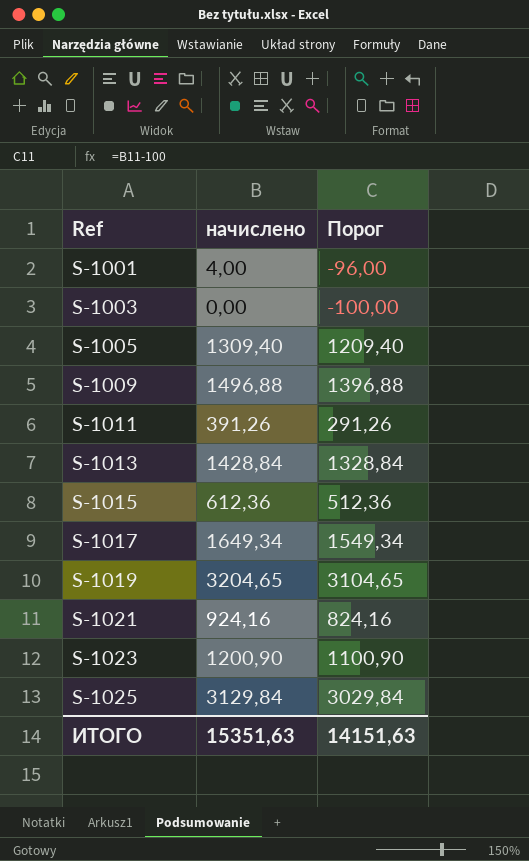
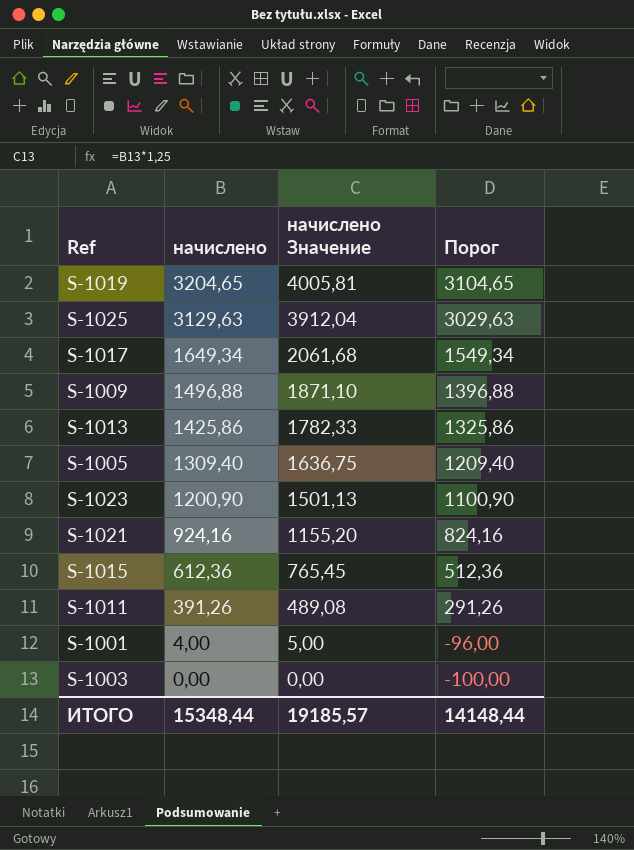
row order: Ref ascending -> начислено descending
column начислено Значение | formula: none -> [начислено] * 1,25
S-1025 | начислено: 3129,84 -> 3129,63
S-1025 | Порог: 3029,84 -> 3029,63
S-1013 | начислено: 1428,84 -> 1425,86
S-1013 | Порог: 1328,84 -> 1325,86
ИТОГО | начислено: 15351,63 -> 15348,44
ИТОГО | Порог: 14151,63 -> 14148,44

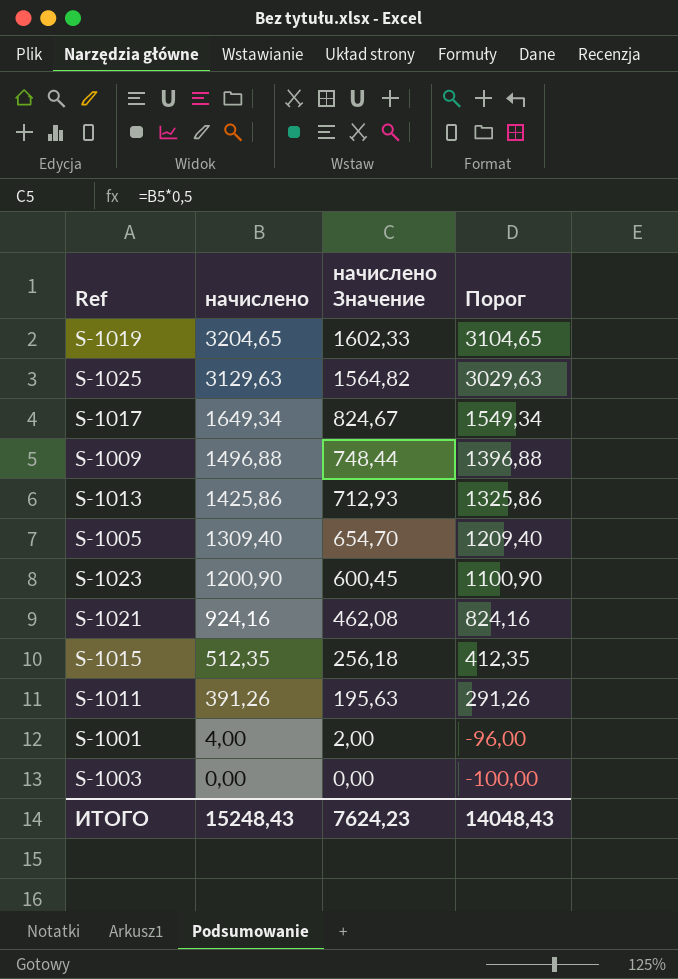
column начислено Значение | formula: [начислено] * 1,25 -> [начислено] * 0,5
S-1015 | начислено: 612,36 -> 512,35
S-1015 | Порог: 512,36 -> 412,35
ИТОГО | начислено: 15348,44 -> 15248,43
ИТОГО | начислено Значение: 19185,57 -> 7624,23
ИТОГО | Порог: 14148,44 -> 14048,43

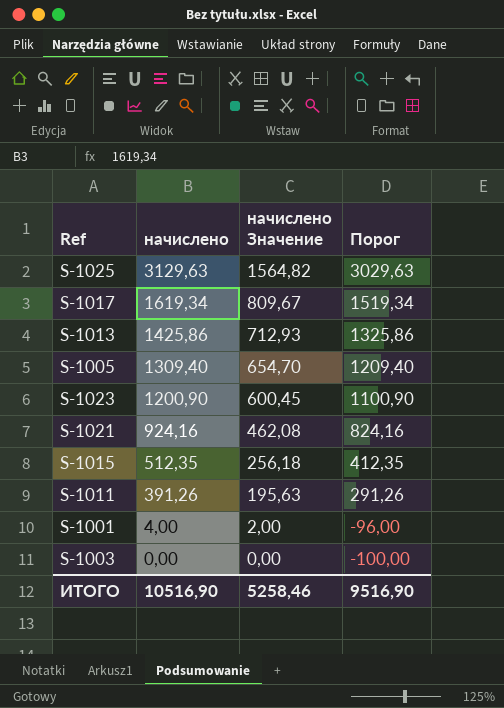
row S-1019: 3204,65 | 1602,33 | 3104,65 -> none
row S-1009: 1496,88 | 748,44 | 1396,88 -> none
S-1017 | начислено: 1649,34 -> 1619,34
S-1017 | начислено Значение: 824,67 -> 809,67
S-1017 | Порог: 1549,34 -> 1519,34
ИТОГО | начислено: 15248,43 -> 10516,90
ИТОГО | начислено Значение: 7624,23 -> 5258,46
ИТОГО | Порог: 14048,43 -> 9516,90

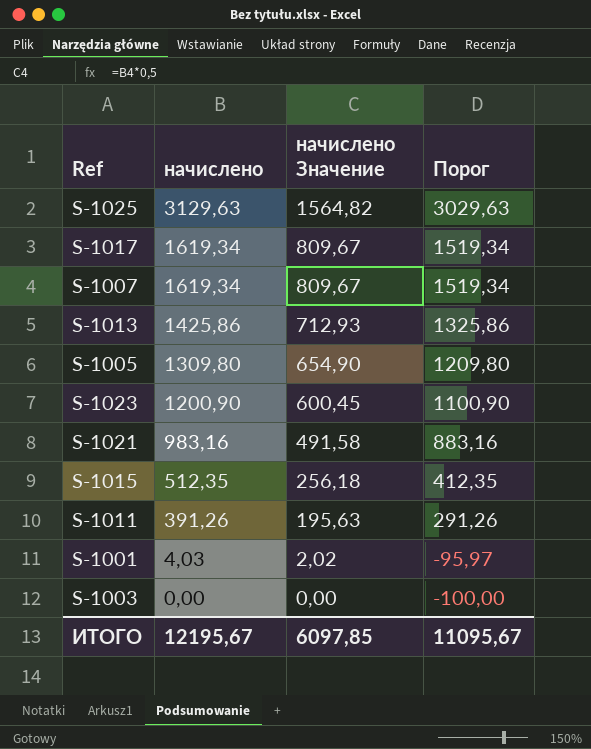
row S-1007: none -> 1619,34 | 809,67 | 1519,34
S-1005 | начислено: 1309,40 -> 1309,80
S-1005 | начислено Значение: 654,70 -> 654,90
S-1005 | Порог: 1209,40 -> 1209,80
S-1021 | начислено: 924,16 -> 983,16
S-1021 | начислено Значение: 462,08 -> 491,58
S-1021 | Порог: 824,16 -> 883,16
S-1001 | начислено: 4,00 -> 4,03
S-1001 | начислено Значение: 2,00 -> 2,02
S-1001 | Порог: -96,00 -> -95,97
ИТОГО | начислено: 10516,90 -> 12195,67
ИТОГО | начислено Значение: 5258,46 -> 6097,85
ИТОГО | Порог: 9516,90 -> 11095,67

